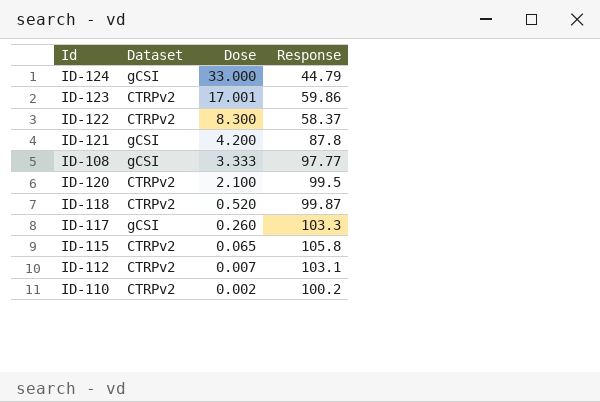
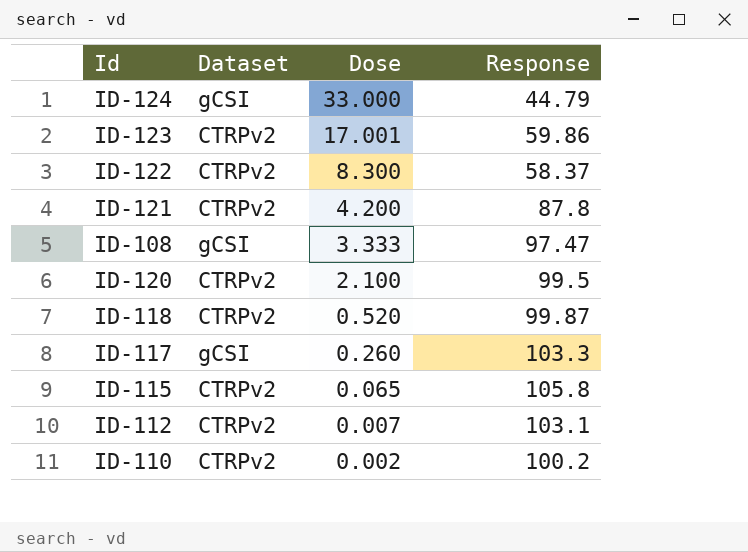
ID-121 | Dataset: gCSI -> CTRPv2
ID-108 | Response: 97.77 -> 97.47

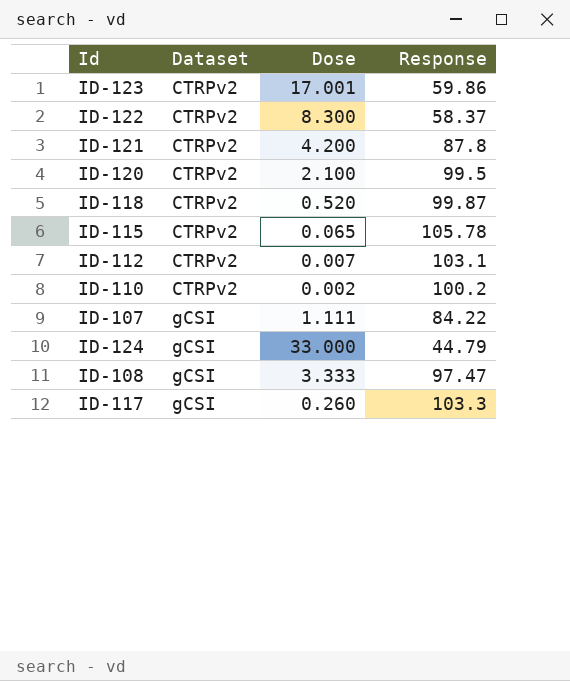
row order: Dose descending -> Dataset ascending
ID-115 | Response: 105.8 -> 105.78
row ID-107: none -> gCSI | 1.111 | 84.22

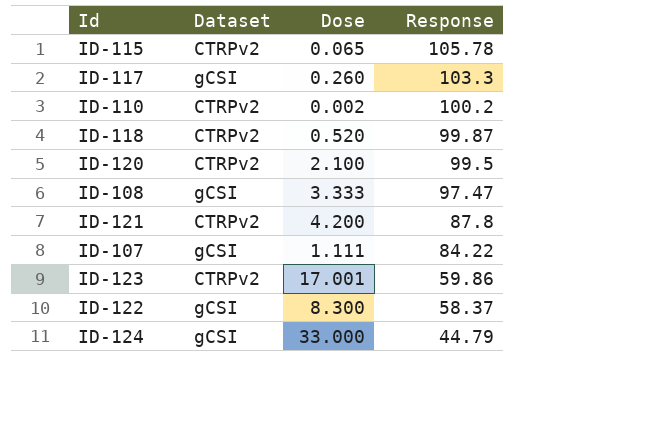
row order: Dataset ascending -> Response descending
row ID-112: CTRPv2 | 0.007 | 103.1 -> none
ID-122 | Dataset: CTRPv2 -> gCSI

